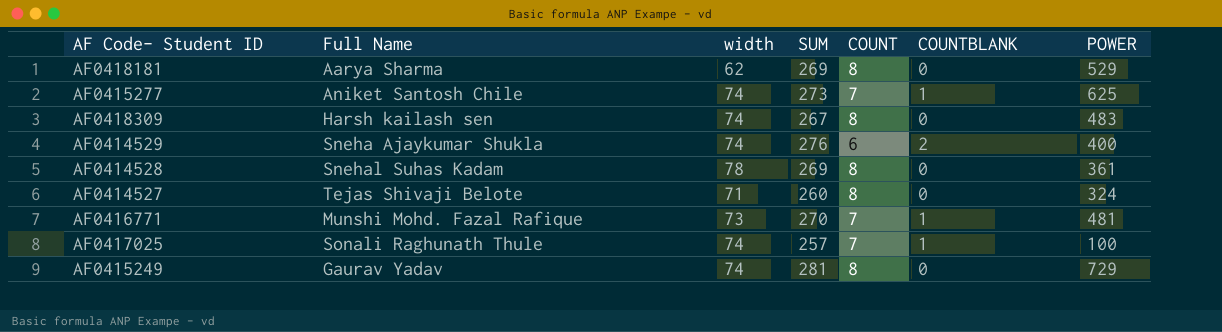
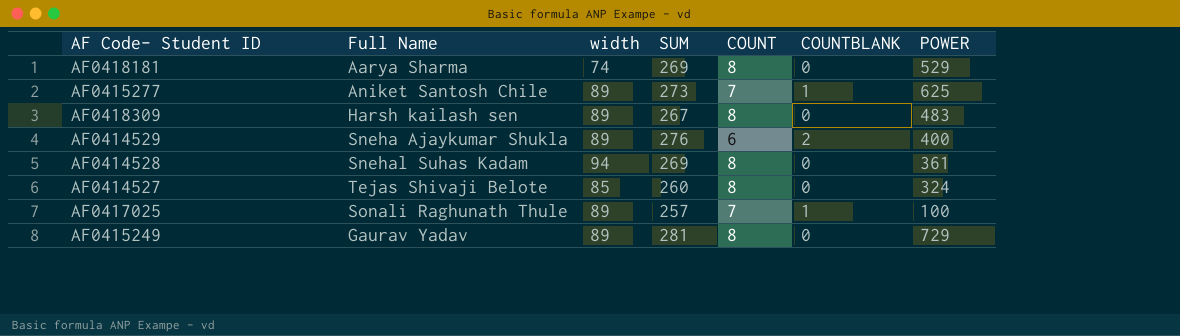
row AF0416771: Munshi Mohd. Fazal Rafique | 73 | 270 | 7 | 1 | 481 -> none
AF0418181 | width: 62 -> 74
AF0415277 | width: 74 -> 89
AF0418309 | width: 74 -> 89
AF0414529 | width: 74 -> 89
AF0414528 | width: 78 -> 94
AF0414527 | width: 71 -> 85
AF0417025 | width: 74 -> 89
AF0415249 | width: 74 -> 89

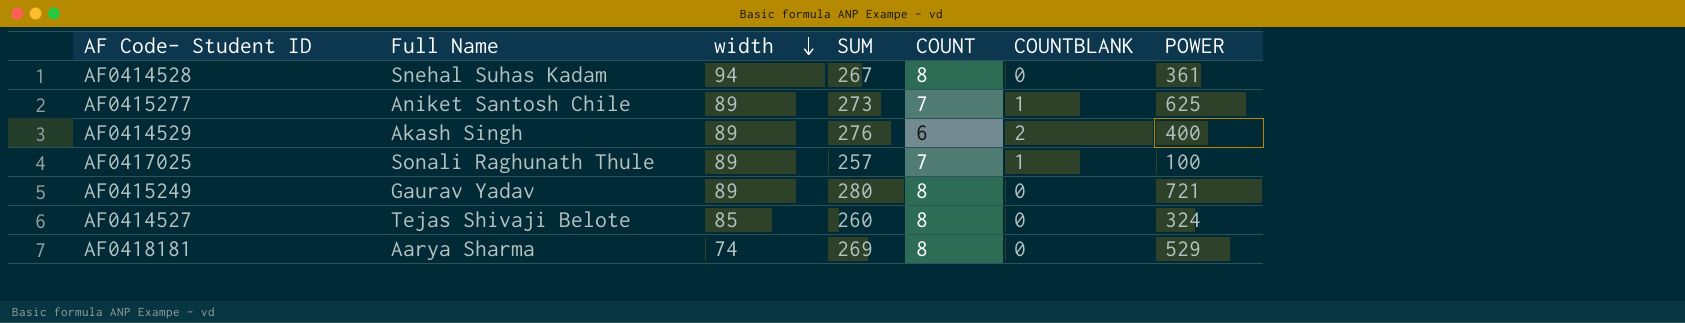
row order: none -> width descending
row AF0418309: Harsh kailash sen | 89 | 267 | 8 | 0 | 483 -> none
AF0414528 | SUM: 269 -> 267
AF0414529 | Full Name: Sneha Ajaykumar Shukla -> Akash Singh
AF0415249 | SUM: 281 -> 280
AF0415249 | POWER: 729 -> 721

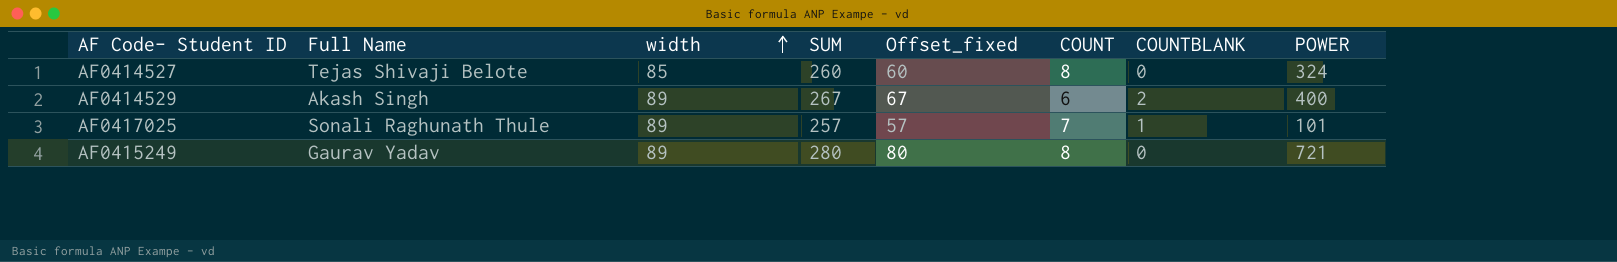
row order: width descending -> width ascending
column Offset_fixed | formula: none -> [SUM] - 200
row AF0414528: Snehal Suhas Kadam | 94 | 267 | 8 | 0 | 361 -> none
row AF0415277: Aniket Santosh Chile | 89 | 273 | 7 | 1 | 625 -> none
row AF0418181: Aarya Sharma | 74 | 269 | 8 | 0 | 529 -> none
AF0414529 | SUM: 276 -> 267
AF0417025 | POWER: 100 -> 101

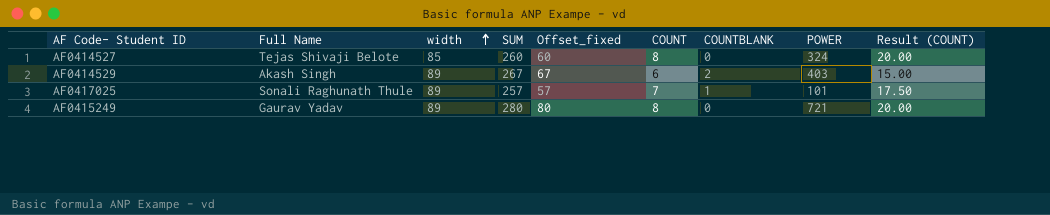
column Result (COUNT) | formula: none -> [COUNT] * 2.5
AF0414529 | POWER: 400 -> 403

